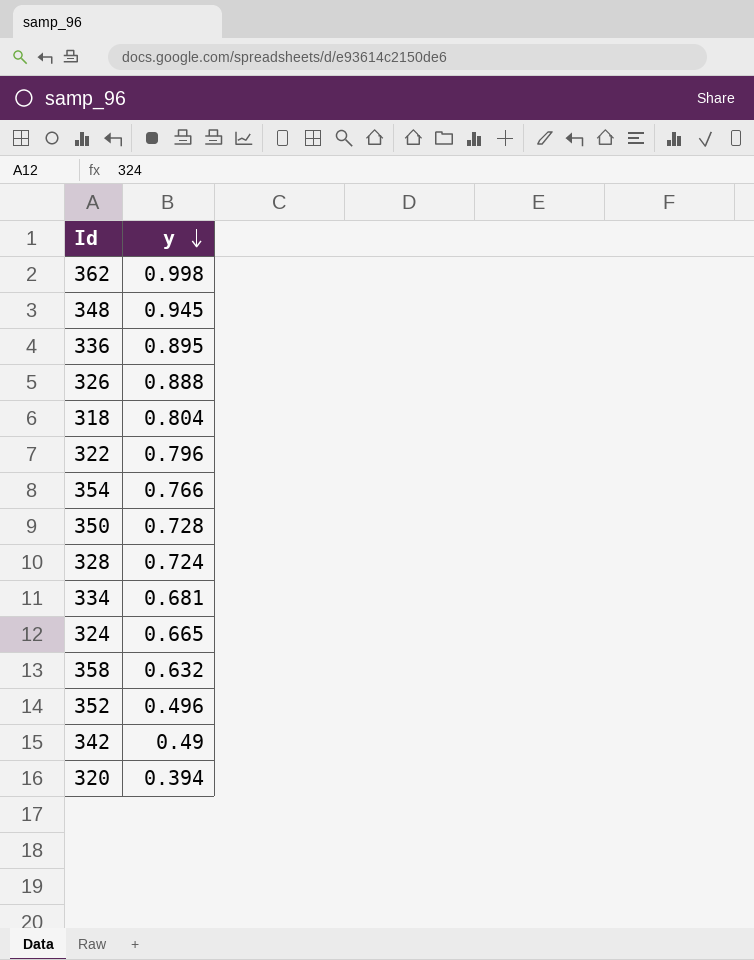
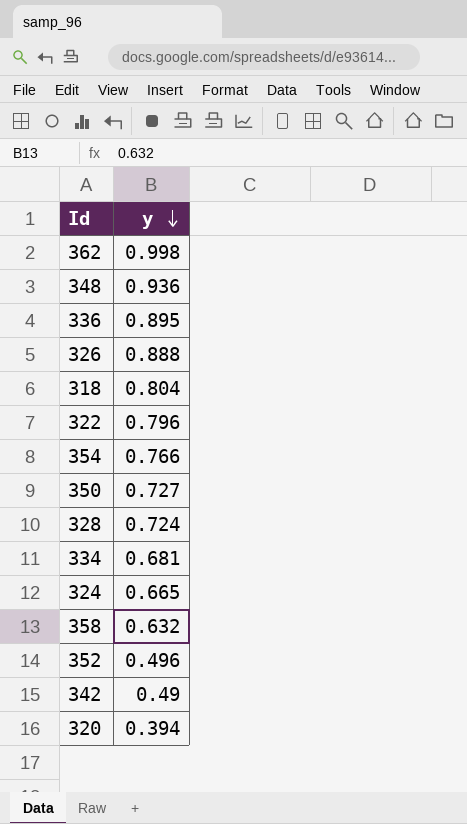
348 | y: 0.945 -> 0.936
350 | y: 0.728 -> 0.727

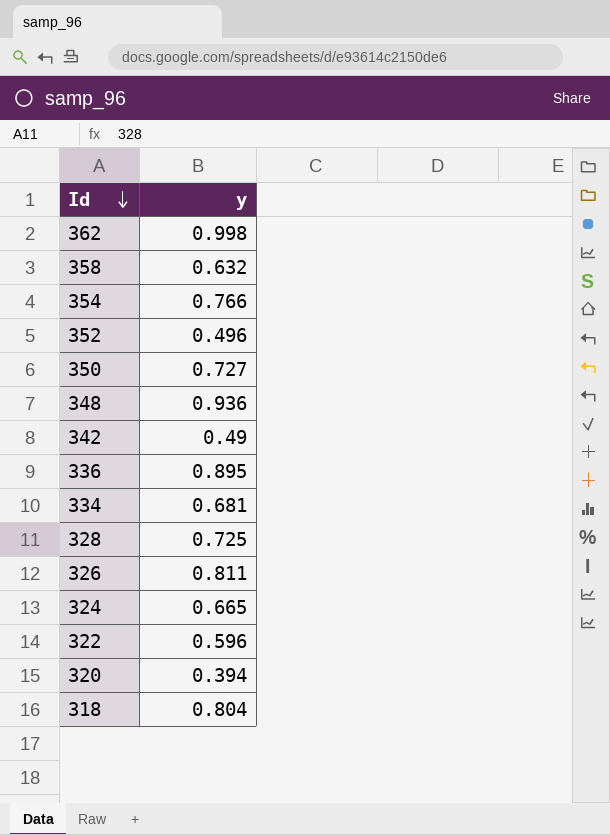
row order: y descending -> Id descending
328 | y: 0.724 -> 0.725
326 | y: 0.888 -> 0.811
322 | y: 0.796 -> 0.596

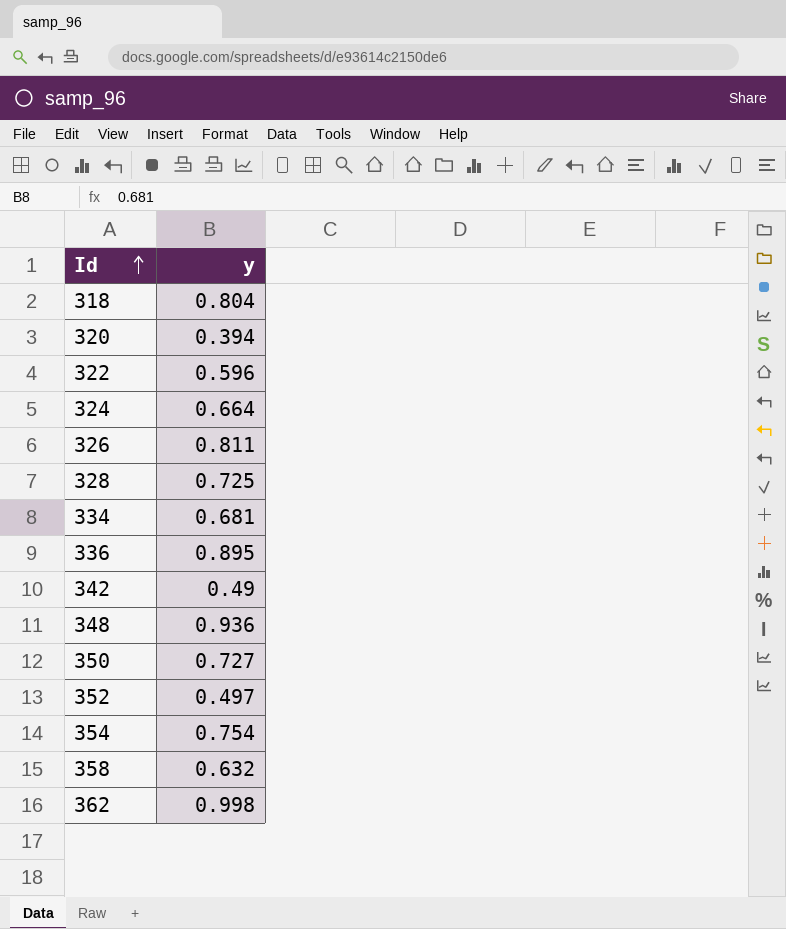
row order: Id descending -> Id ascending
324 | y: 0.665 -> 0.664
352 | y: 0.496 -> 0.497
354 | y: 0.766 -> 0.754

